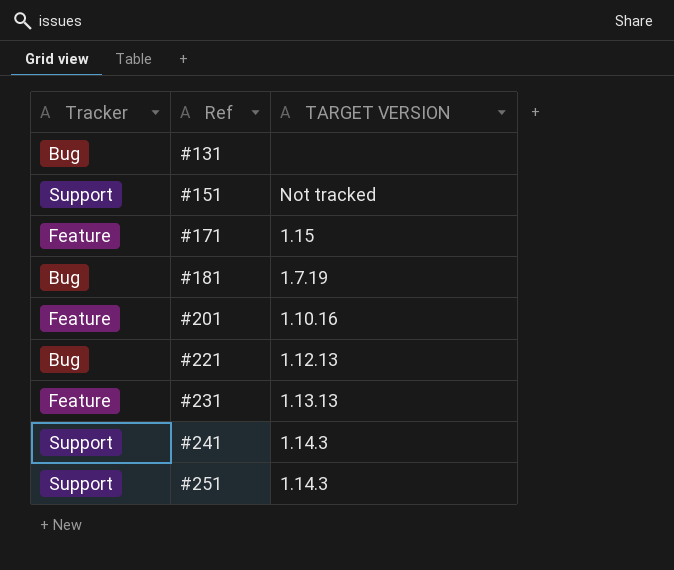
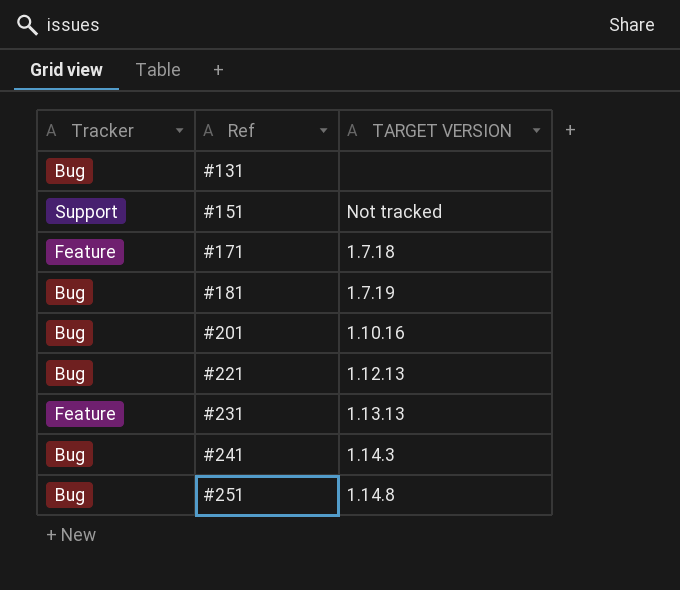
#171 | TARGET VERSION: 1.15 -> 1.7.18
#201 | Tracker: Feature -> Bug
#241 | Tracker: Support -> Bug
#251 | Tracker: Support -> Bug
#251 | TARGET VERSION: 1.14.3 -> 1.14.8

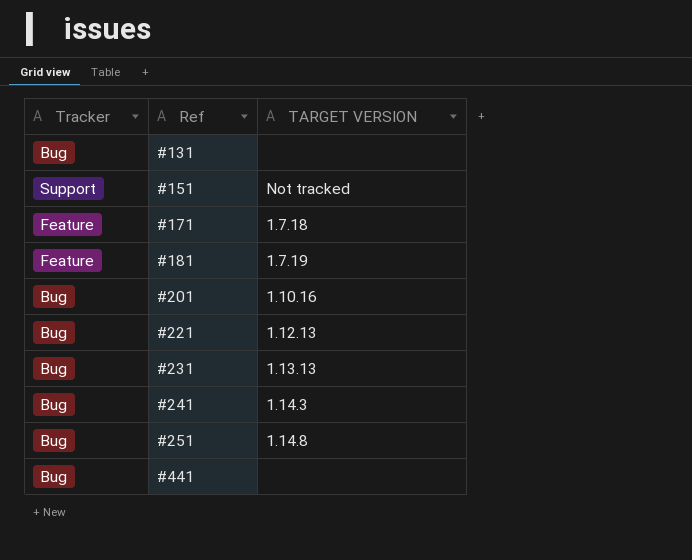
#181 | Tracker: Bug -> Feature
#231 | Tracker: Feature -> Bug
row #441: none -> Bug | none

